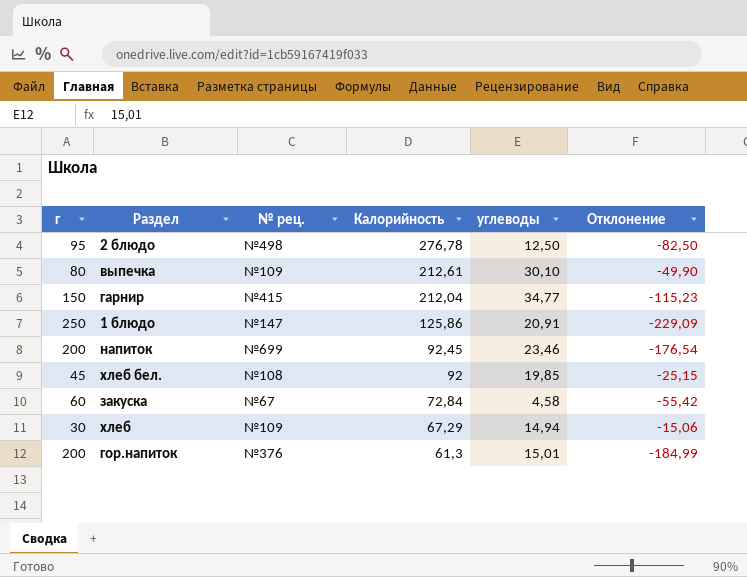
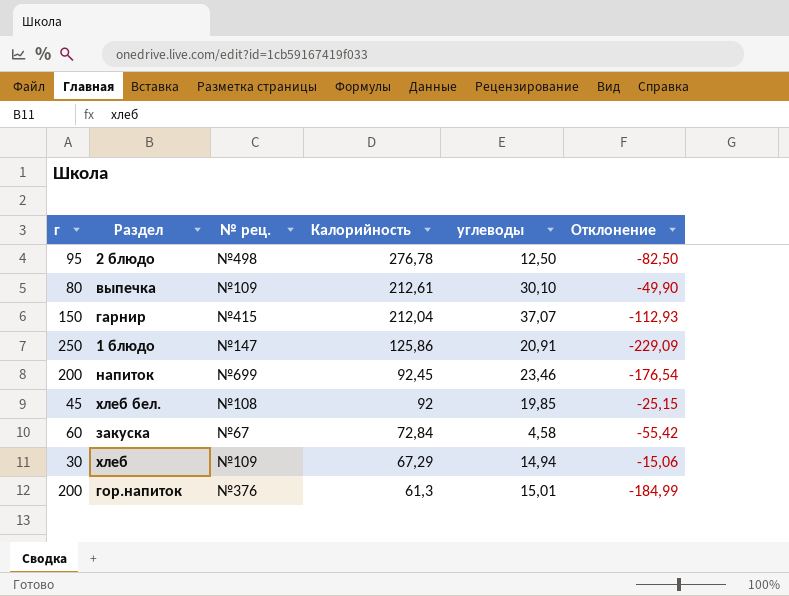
гарнир | углеводы: 34,77 -> 37,07
гарнир | Отклонение: -115,23 -> -112,93

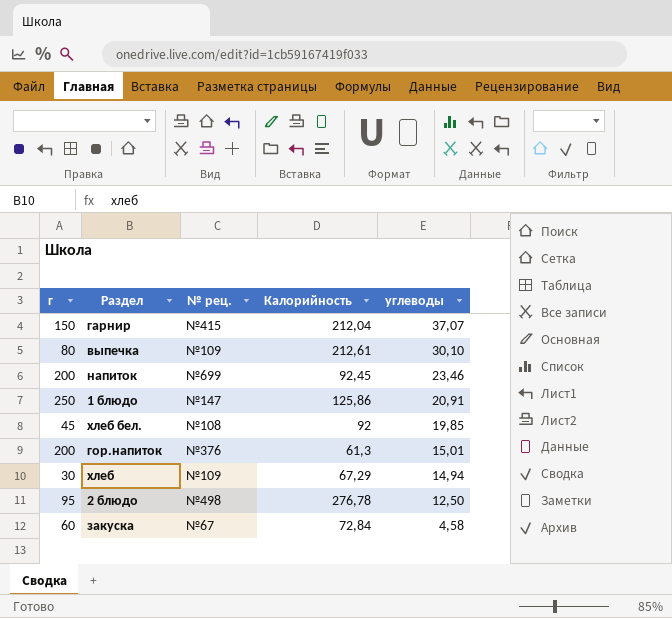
row order: Калорийность descending -> углеводы descending
column Отклонение | formula: [углеводы] - [г] -> none

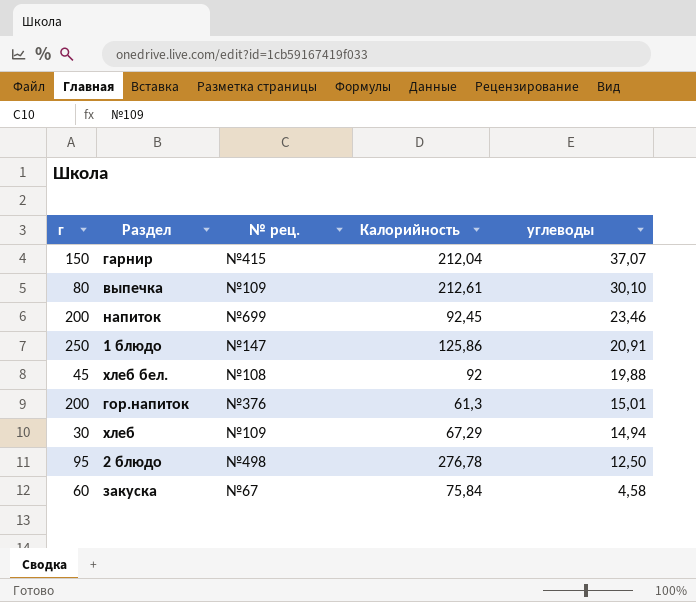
хлеб бел. | углеводы: 19,85 -> 19,88
закуска | Калорийность: 72,84 -> 75,84

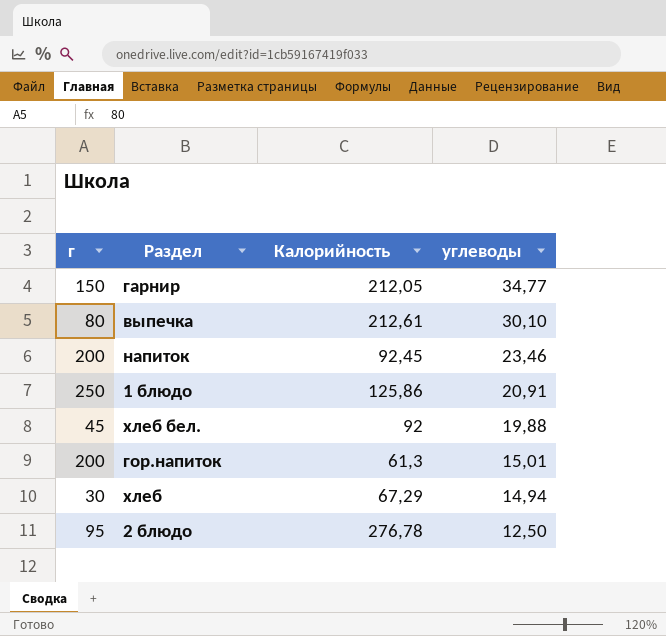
column № рец. | position: 3 -> none
row закуска: 60 | №67 | 75,84 | 4,58 -> none
гарнир | Калорийность: 212,04 -> 212,05
гарнир | углеводы: 37,07 -> 34,77

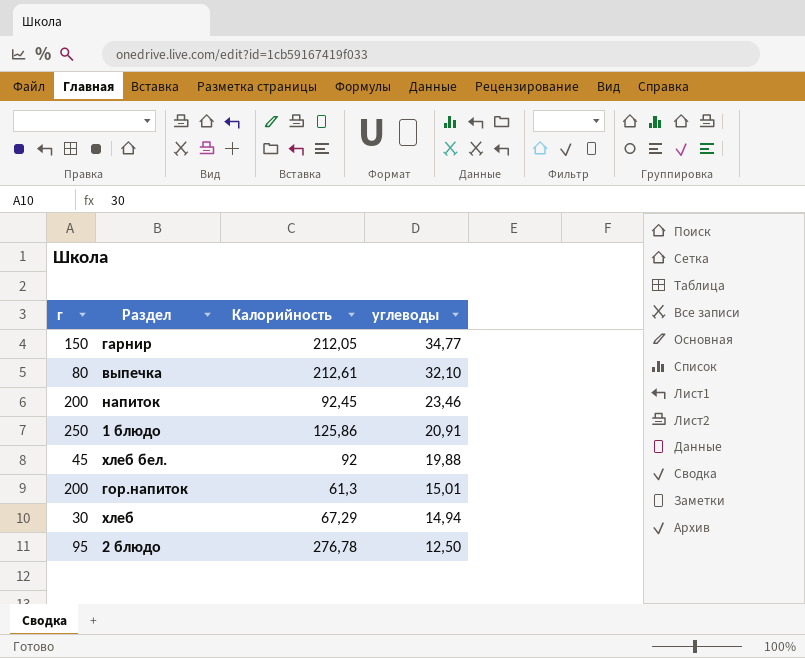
выпечка | углеводы: 30,10 -> 32,10

